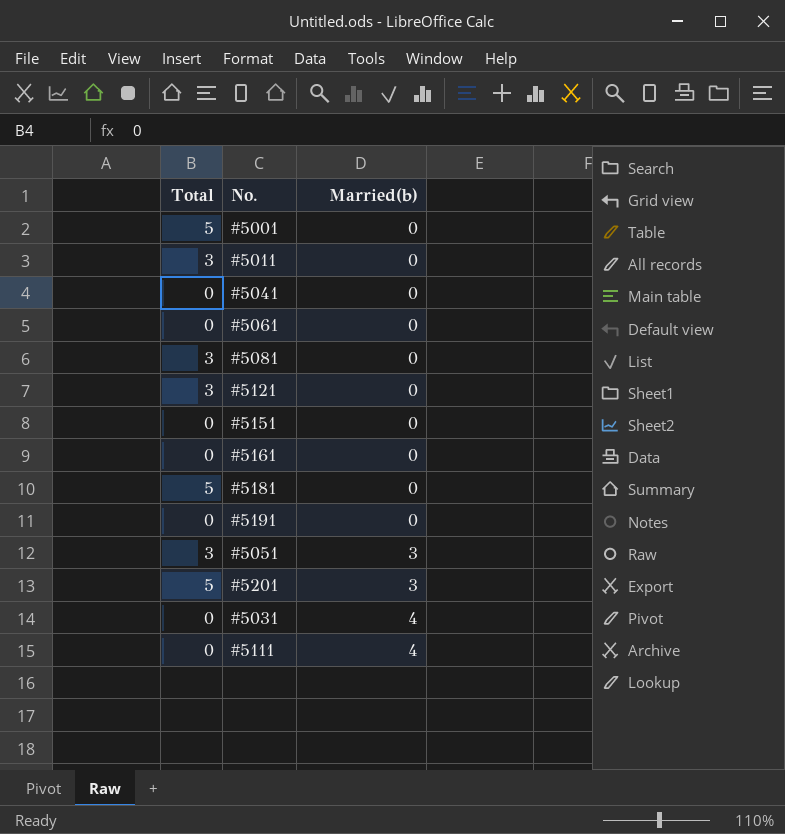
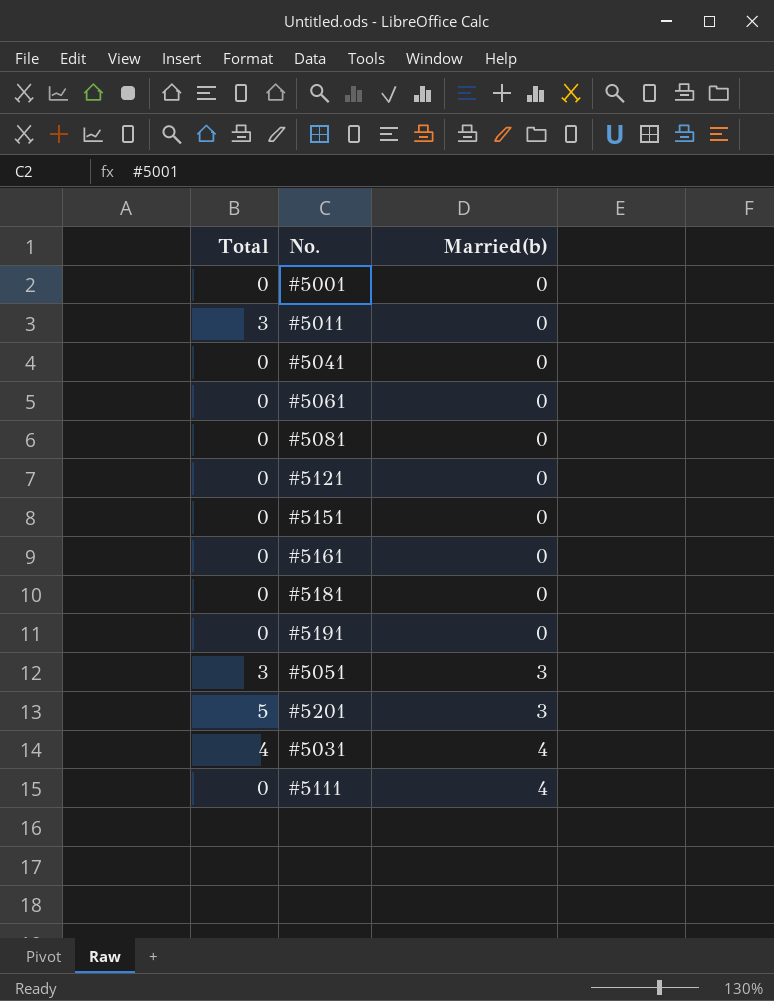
#5001 | Total: 5 -> 0
#5081 | Total: 3 -> 0
#5121 | Total: 3 -> 0
#5181 | Total: 5 -> 0
#5031 | Total: 0 -> 4

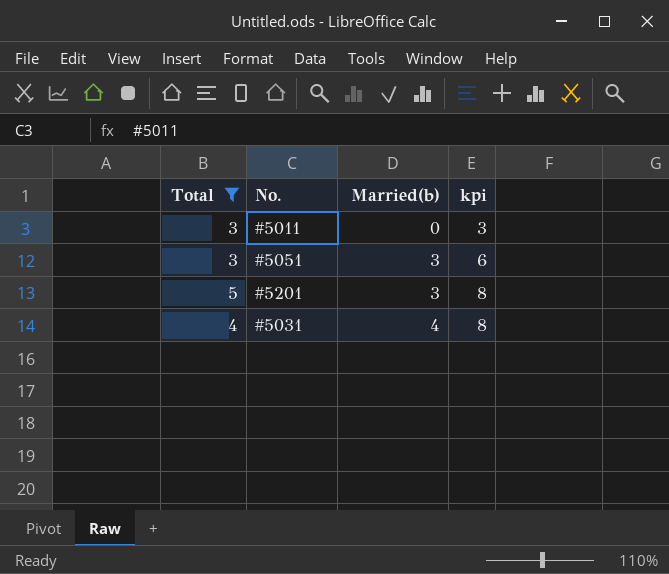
filter: none -> Total != 0
column kpi | formula: none -> [Total] + [Married(b)]

